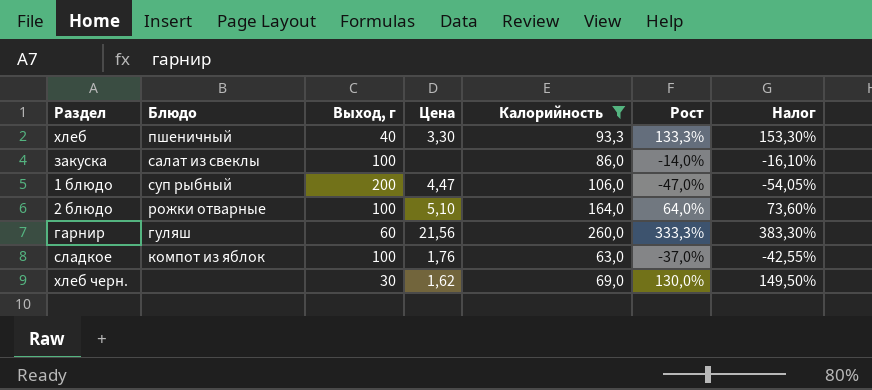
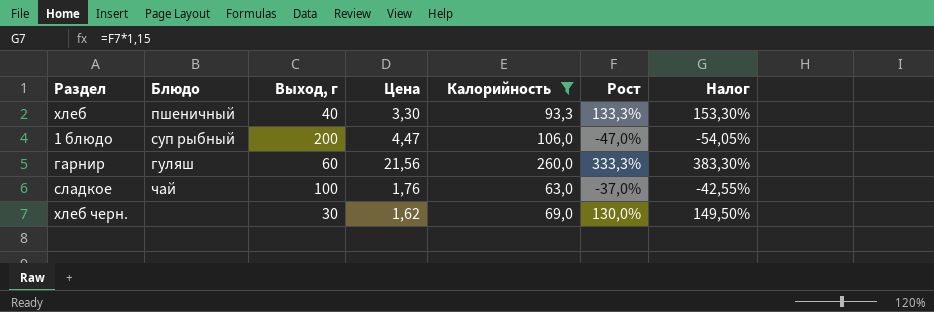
row закуска: салат из свеклы | 100 | none | 86,0 | -14,0% | -16,10% -> none
row 2 блюдо: рожки отварные | 100 | 5,10 | 164,0 | 64,0% | 73,60% -> none
сладкое | Блюдо: компот из яблок -> чай

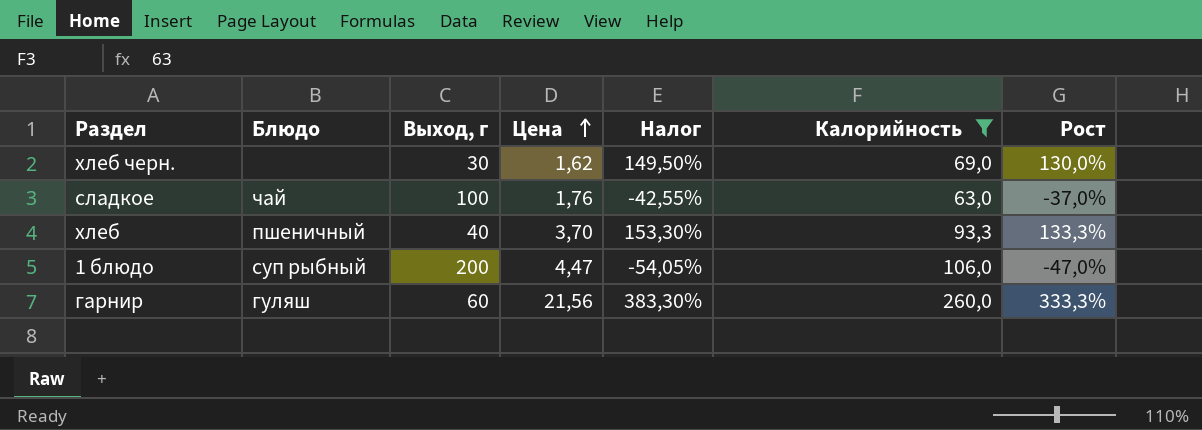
row order: none -> Цена ascending
column Налог | position: 7 -> 5
хлеб | Цена: 3,30 -> 3,70

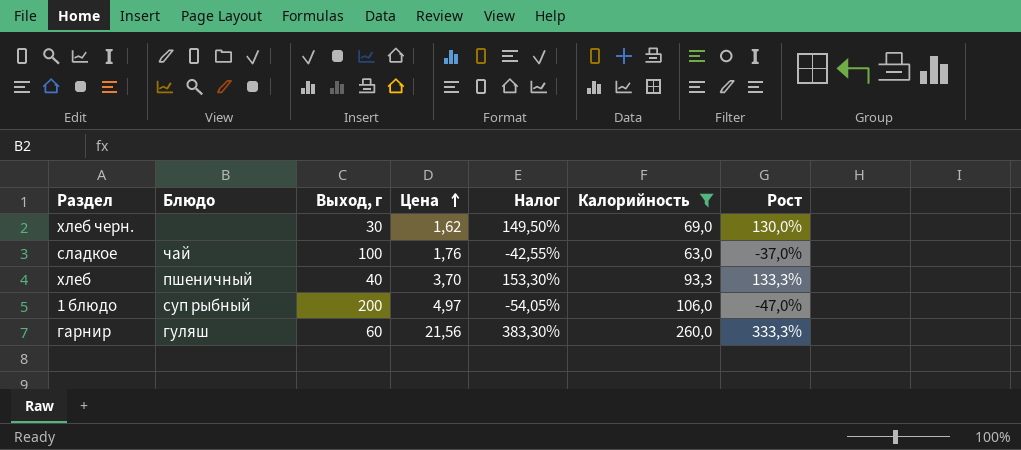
1 блюдо | Цена: 4,47 -> 4,97

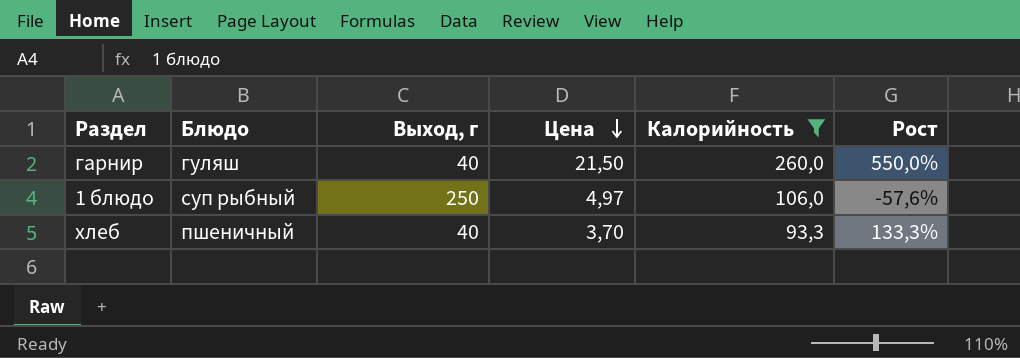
row order: Цена ascending -> Цена descending
column Налог | formula: [Рост] * 1,15 -> none
row хлеб черн.: none | 30 | 1,62 | 149,50% | 69,0 | 130,0% -> none
row сладкое: чай | 100 | 1,76 | -42,55% | 63,0 | -37,0% -> none
гарнир | Выход, г: 60 -> 40
гарнир | Цена: 21,56 -> 21,50
гарнир | Рост: 333,3% -> 550,0%
1 блюдо | Выход, г: 200 -> 250
1 блюдо | Рост: -47,0% -> -57,6%

